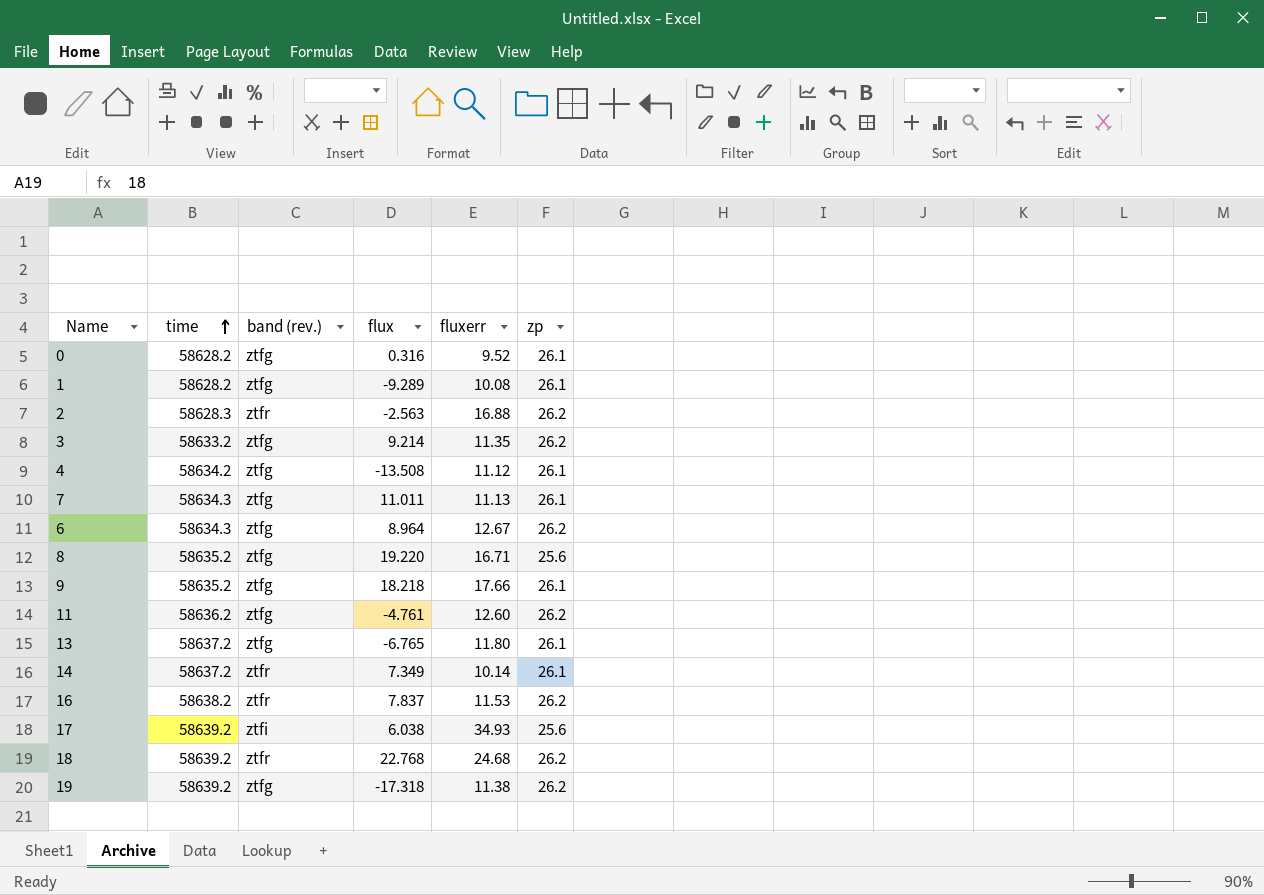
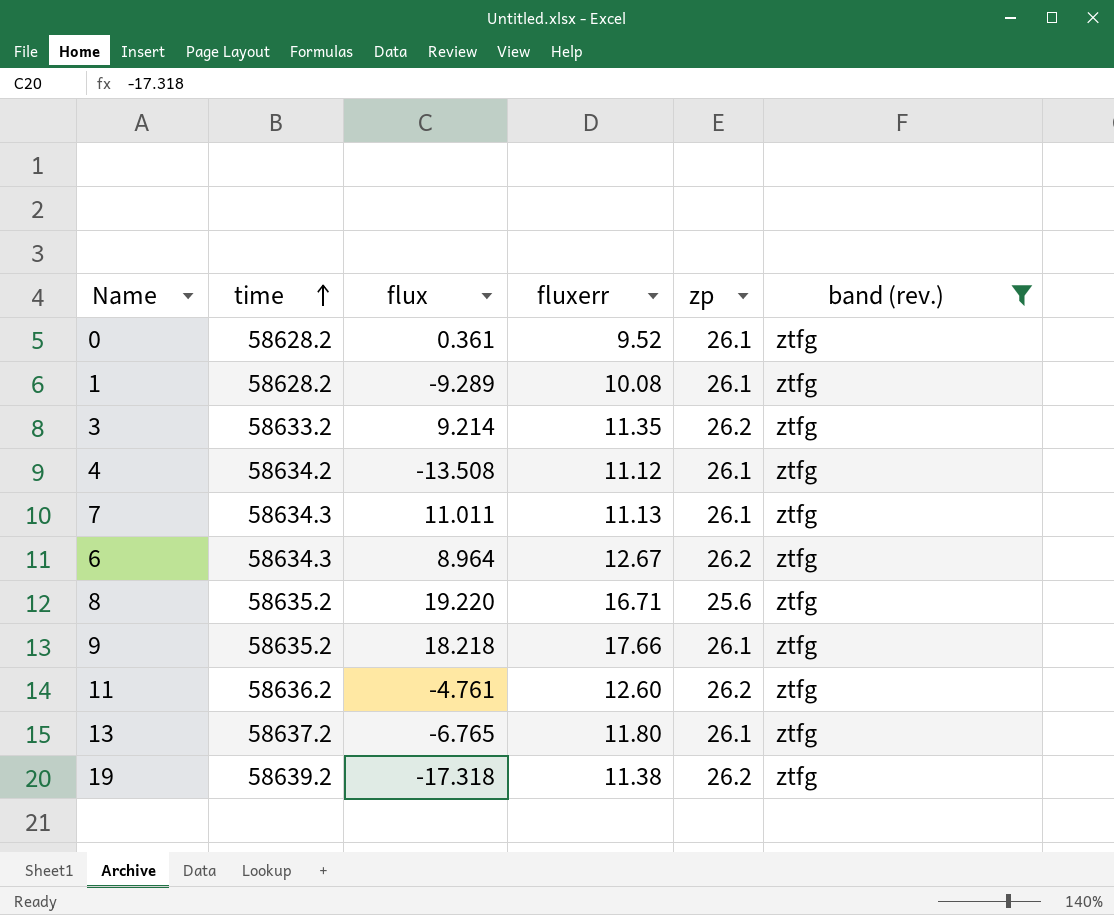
filter: none -> band (rev.) = ztfg
column band (rev.) | position: 3 -> 6
0 | flux: 0.316 -> 0.361

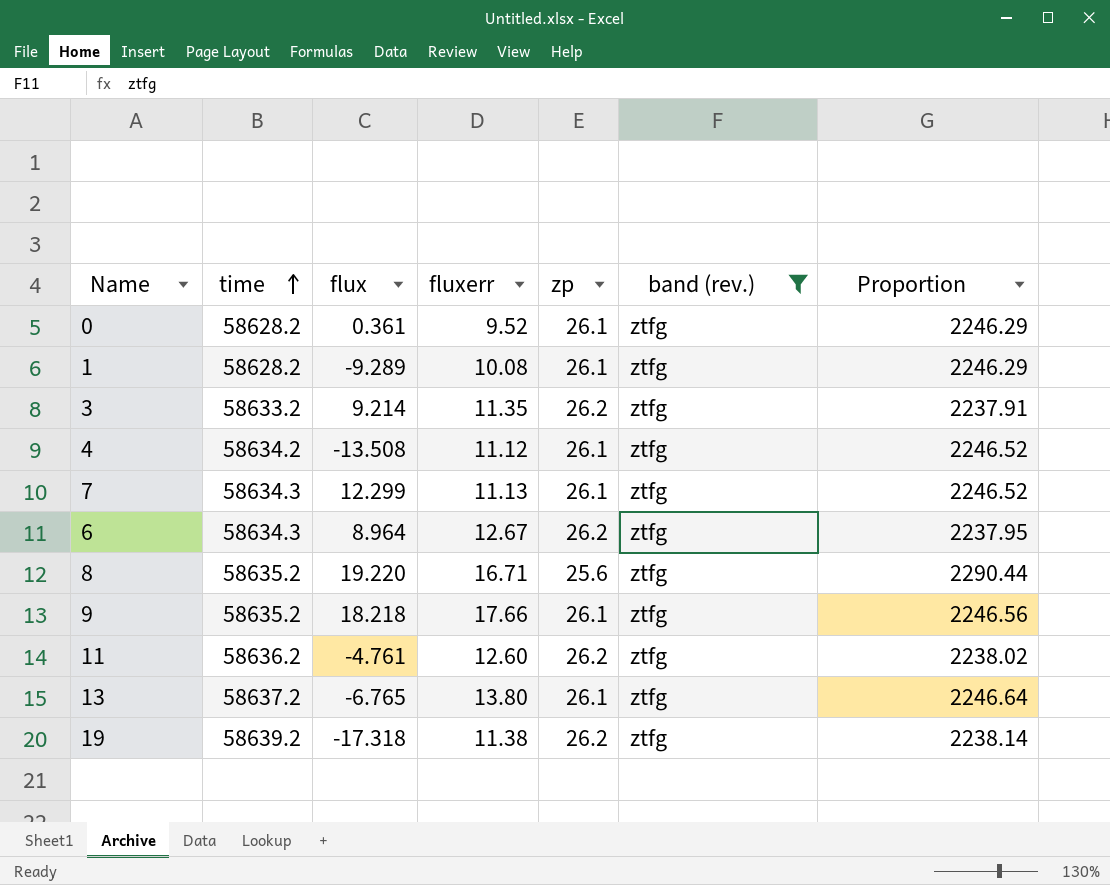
column Proportion | formula: none -> [time] / [zp]
7 | flux: 11.011 -> 12.299
13 | fluxerr: 11.80 -> 13.80

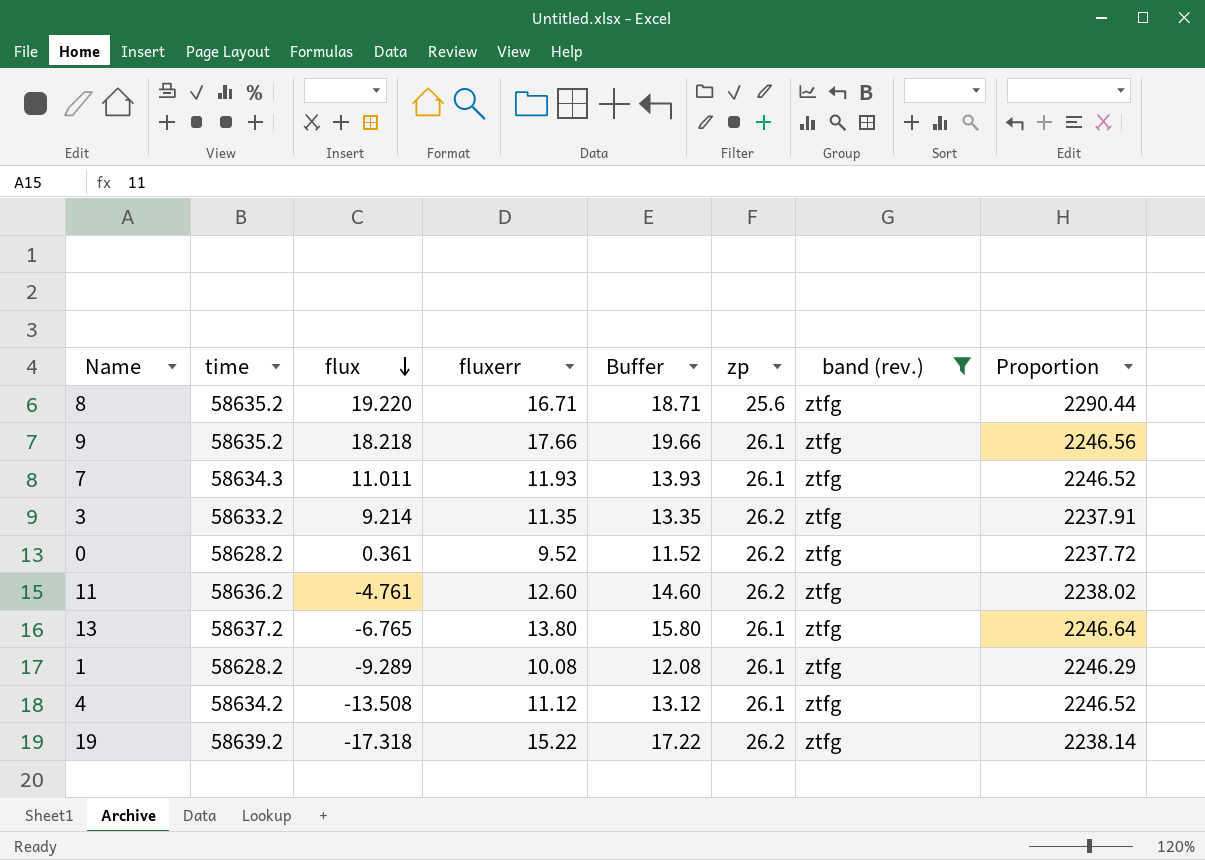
row order: time ascending -> flux descending
column Buffer | formula: none -> [fluxerr] + 2
row 6: 58634.3 | 8.964 | 12.67 | 26.2 | ztfg | 2237.95 -> none
7 | flux: 12.299 -> 11.011
7 | fluxerr: 11.13 -> 11.93
0 | zp: 26.1 -> 26.2
0 | Proportion: 2246.29 -> 2237.72
19 | fluxerr: 11.38 -> 15.22

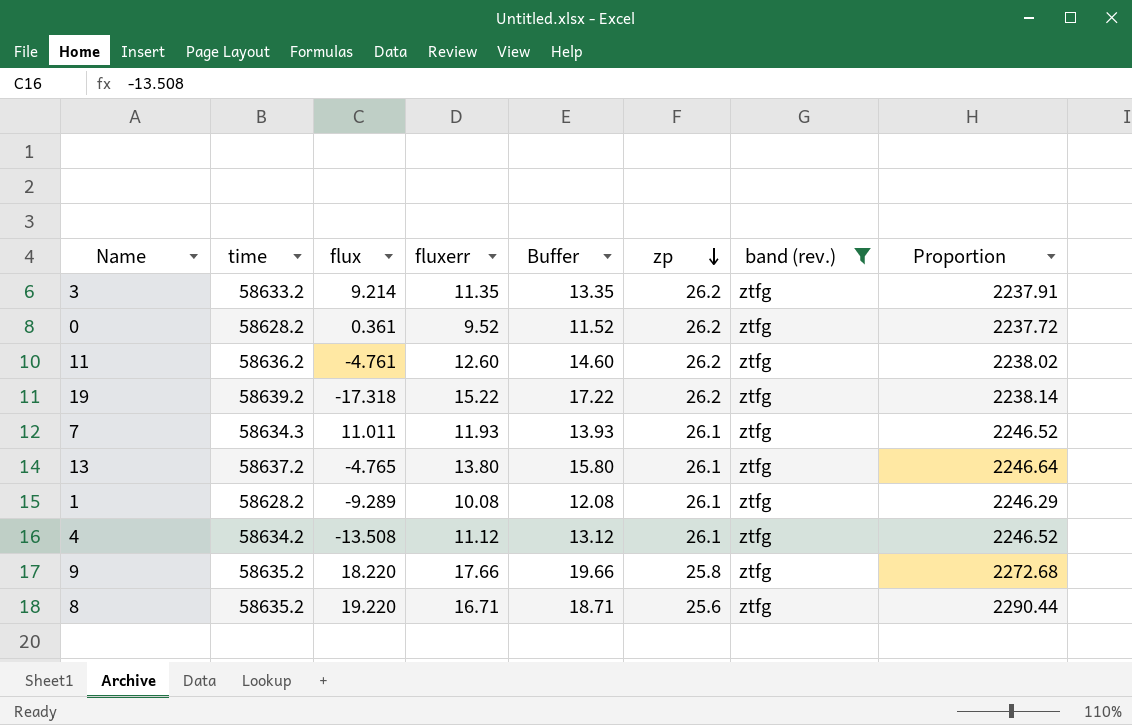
row order: flux descending -> zp descending
13 | flux: -6.765 -> -4.765
9 | flux: 18.218 -> 18.220
9 | zp: 26.1 -> 25.8
9 | Proportion: 2246.56 -> 2272.68

